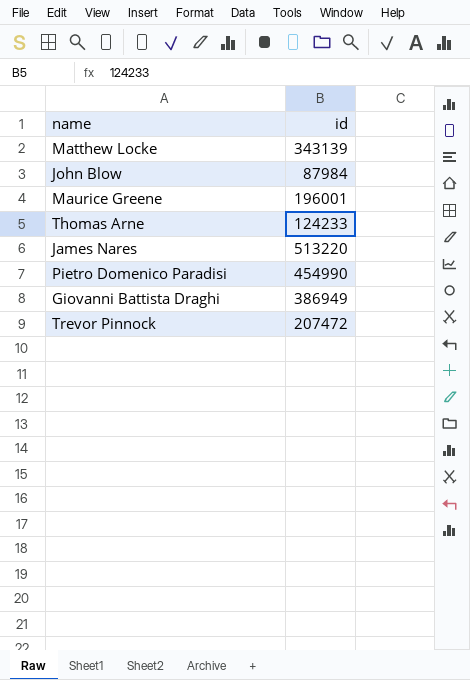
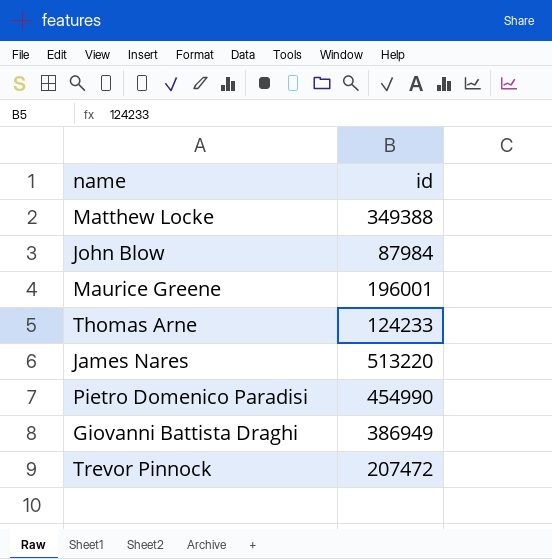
Matthew Locke | id: 343139 -> 349388

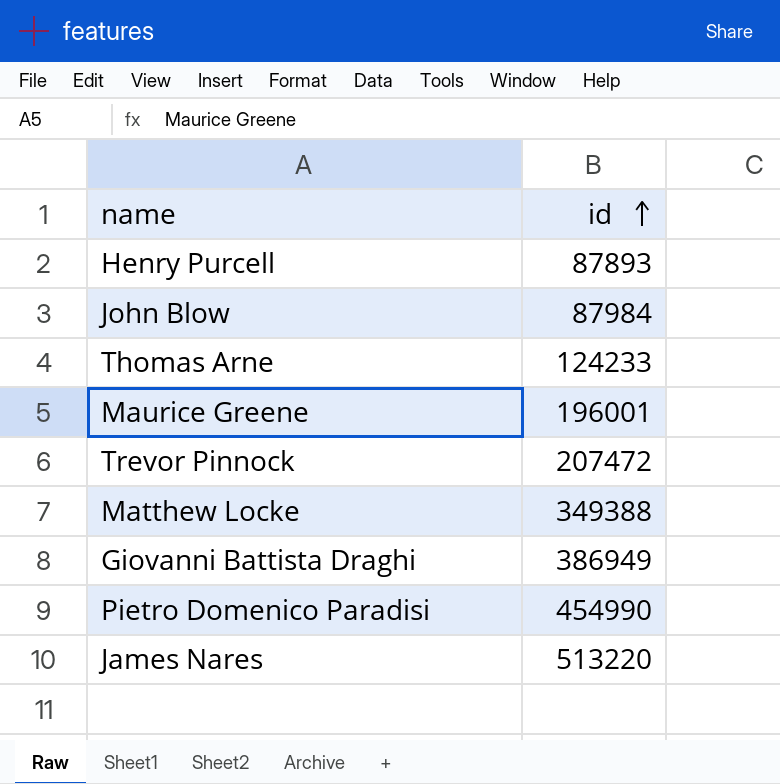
row order: none -> id ascending
row Henry Purcell: none -> 87893

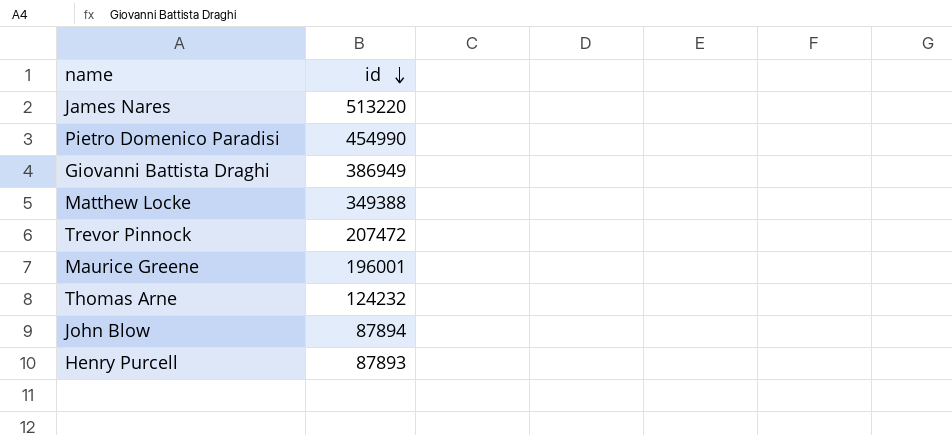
row order: id ascending -> id descending
Thomas Arne | id: 124233 -> 124232
John Blow | id: 87984 -> 87894

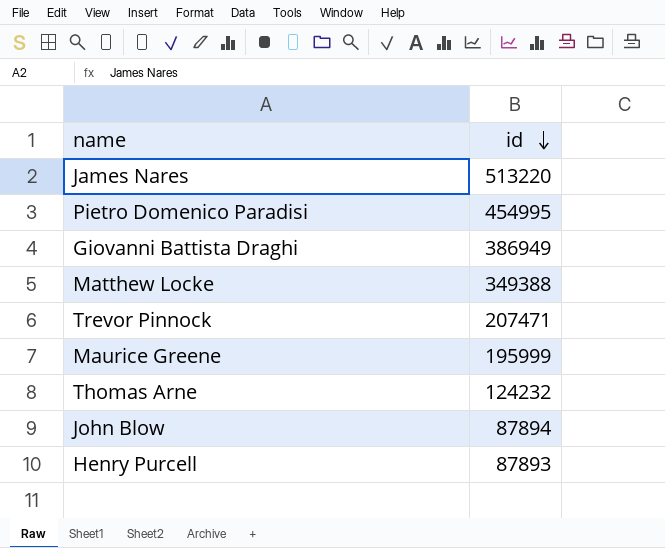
Pietro Domenico Paradisi | id: 454990 -> 454995
Trevor Pinnock | id: 207472 -> 207471
Maurice Greene | id: 196001 -> 195999

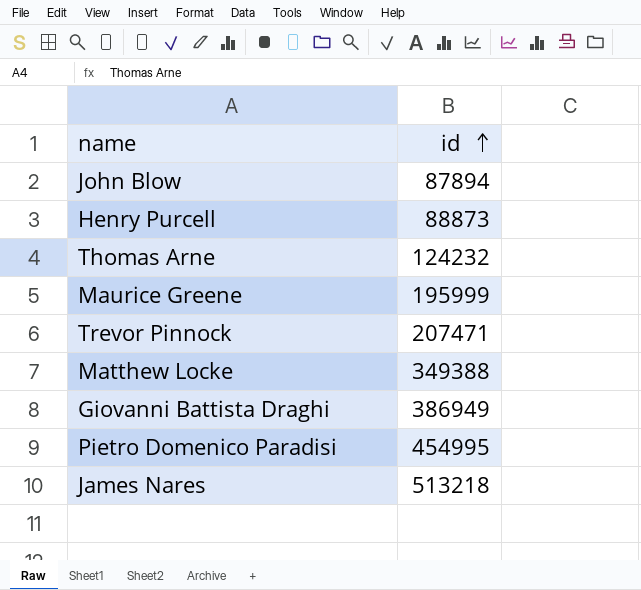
row order: id descending -> id ascending
Henry Purcell | id: 87893 -> 88873
James Nares | id: 513220 -> 513218

